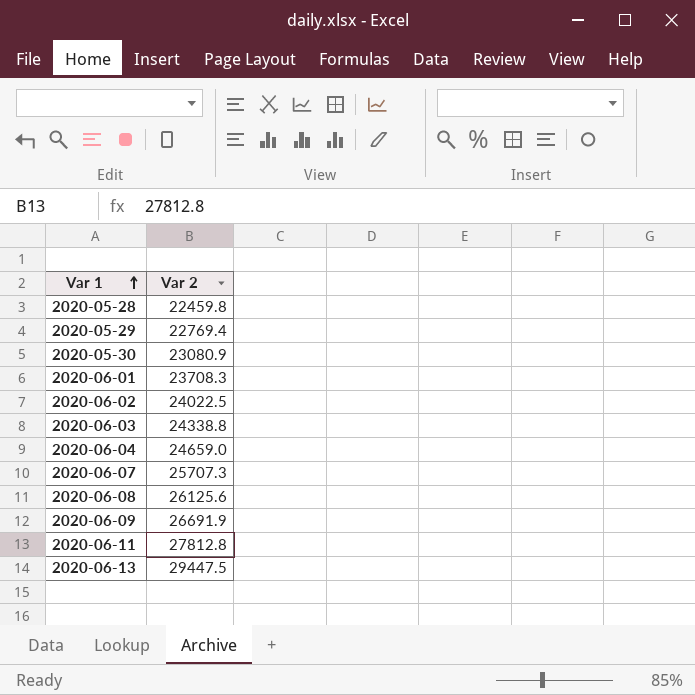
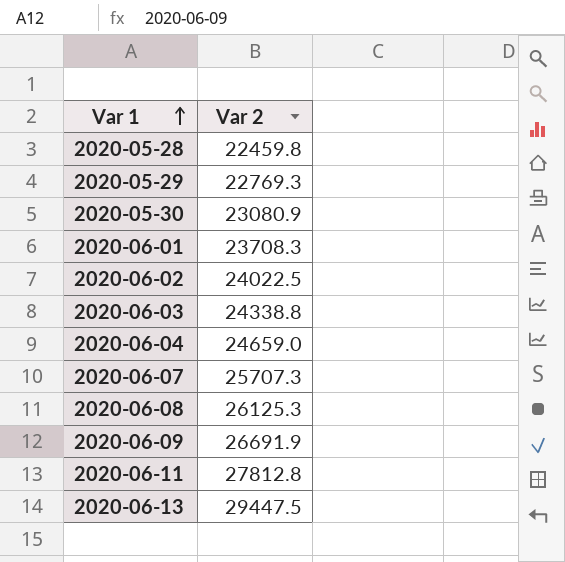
2020-05-29 | Var 2: 22769.4 -> 22769.3
2020-06-08 | Var 2: 26125.6 -> 26125.3

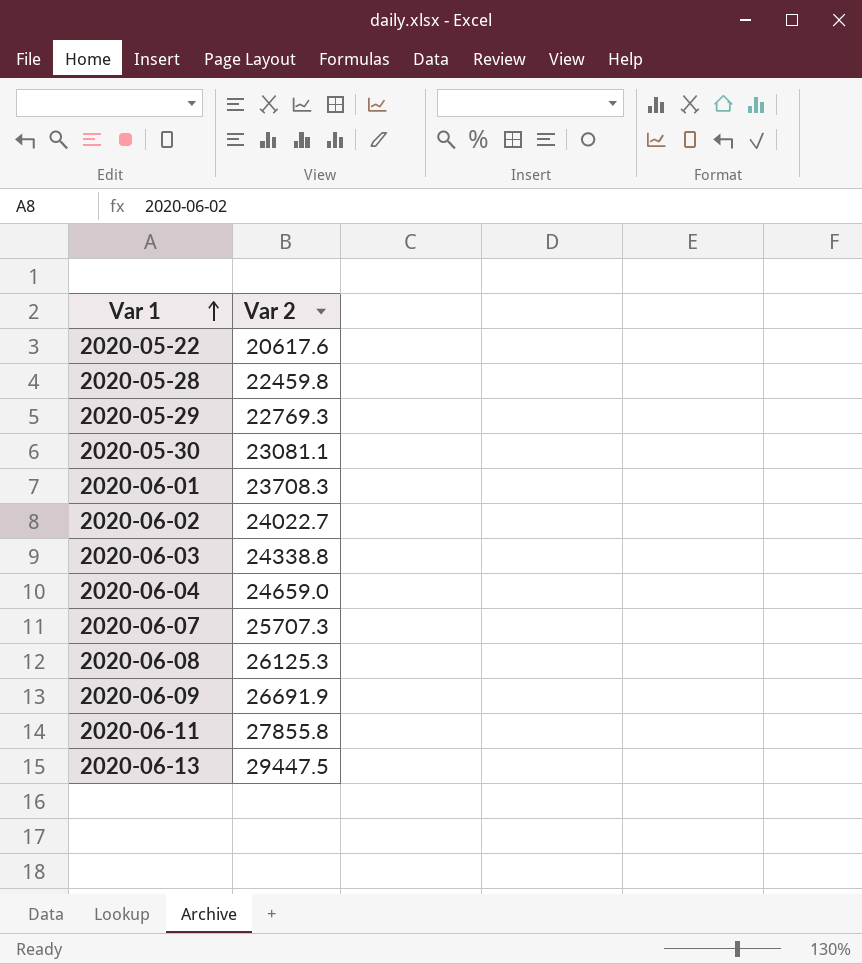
row 2020-05-22: none -> 20617.6
2020-05-30 | Var 2: 23080.9 -> 23081.1
2020-06-02 | Var 2: 24022.5 -> 24022.7
2020-06-11 | Var 2: 27812.8 -> 27855.8

